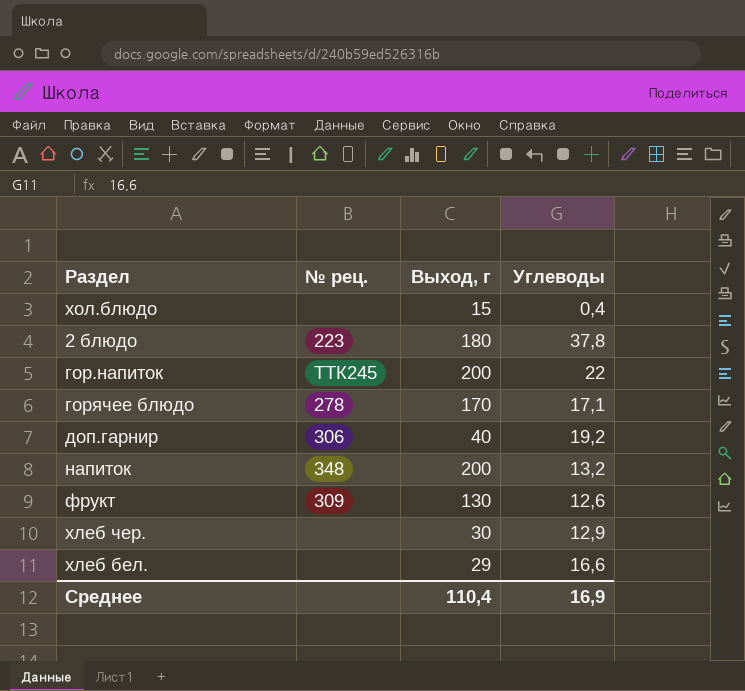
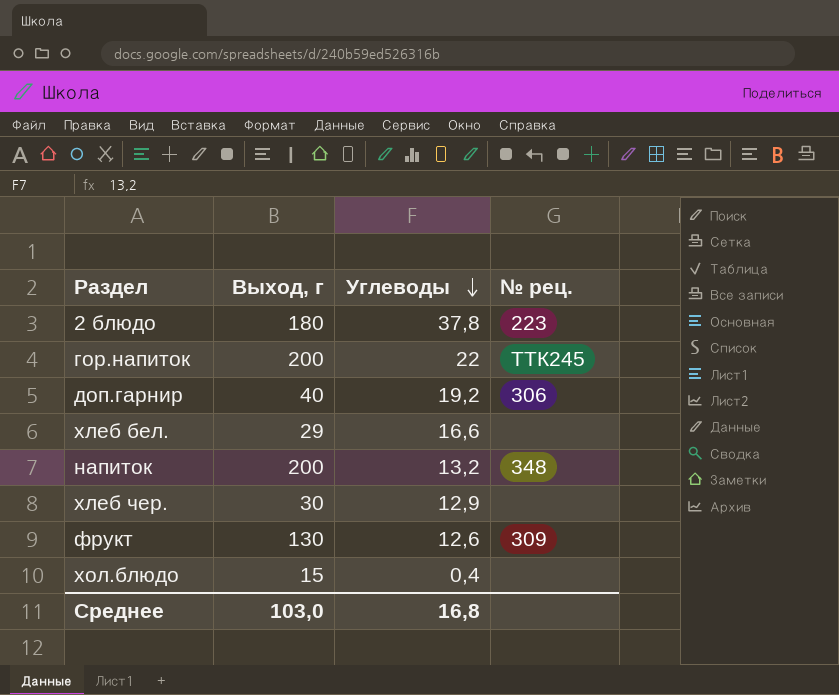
row order: none -> Углеводы descending
column № рец. | position: 2 -> 4
row горячее блюдо: 278 | 170 | 17,1 -> none
Среднее | Выход, г: 110,4 -> 103,0
Среднее | Углеводы: 16,9 -> 16,8

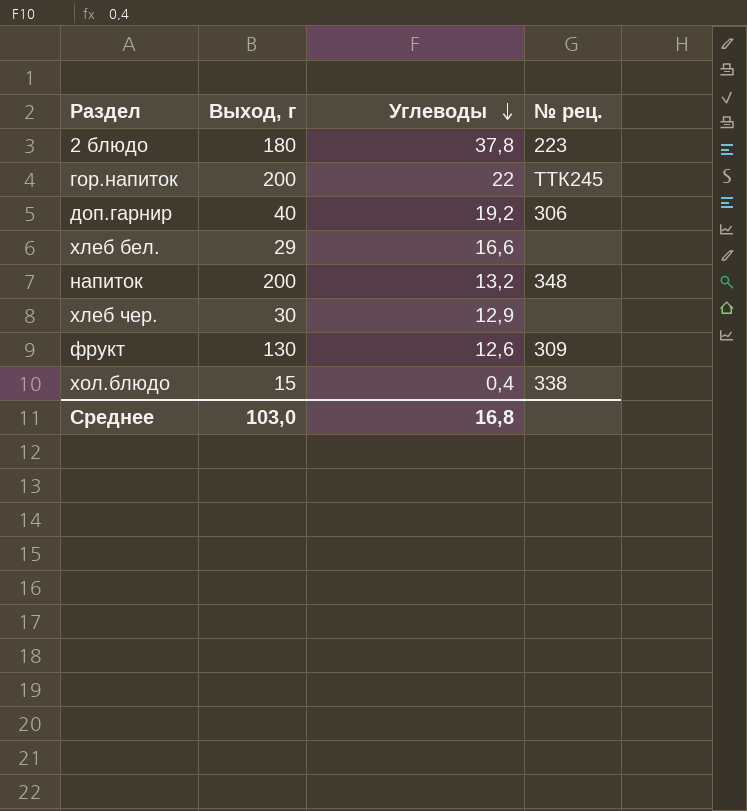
хол.блюдо | № рец.: none -> 338

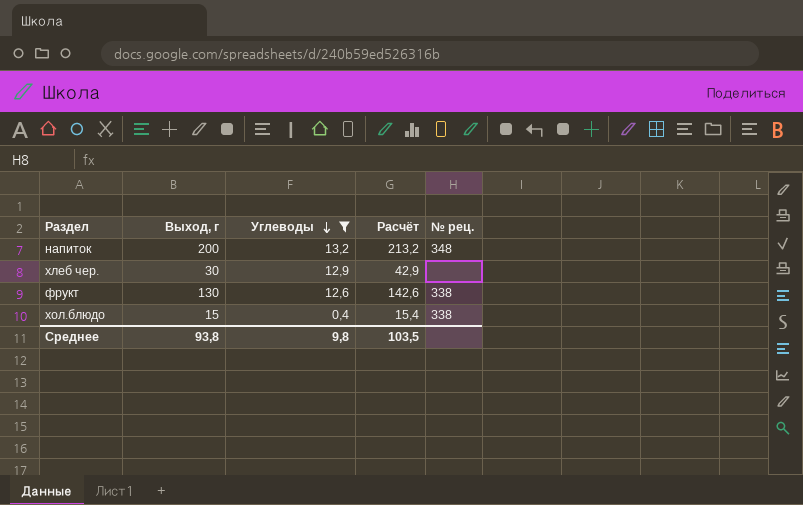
filter: none -> Углеводы <= 13,2
column Расчёт | formula: none -> [Выход, г] + [Углеводы]
фрукт | № рец.: 309 -> 338
Среднее | Выход, г: 103,0 -> 93,8
Среднее | Углеводы: 16,8 -> 9,8

